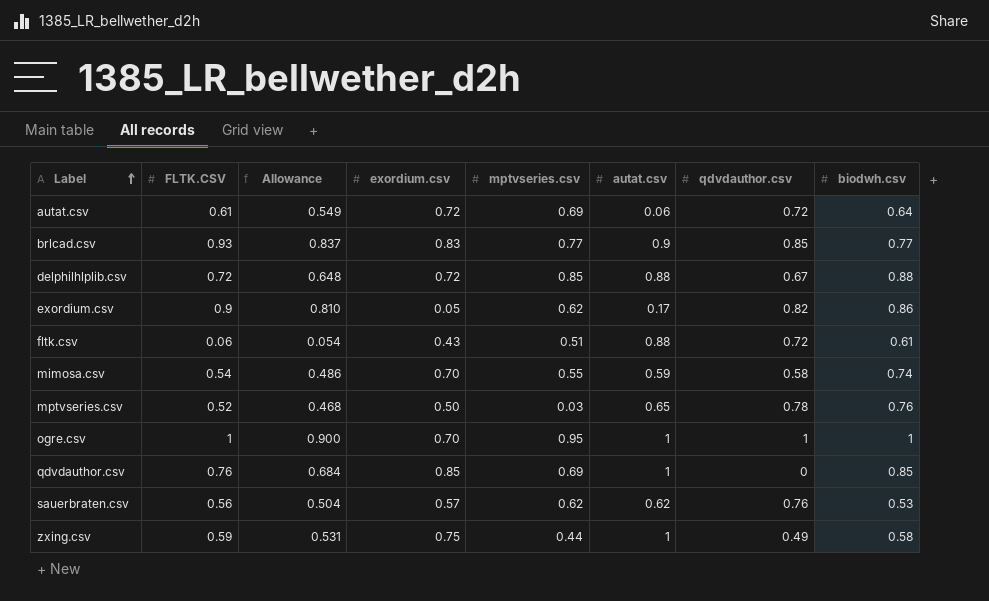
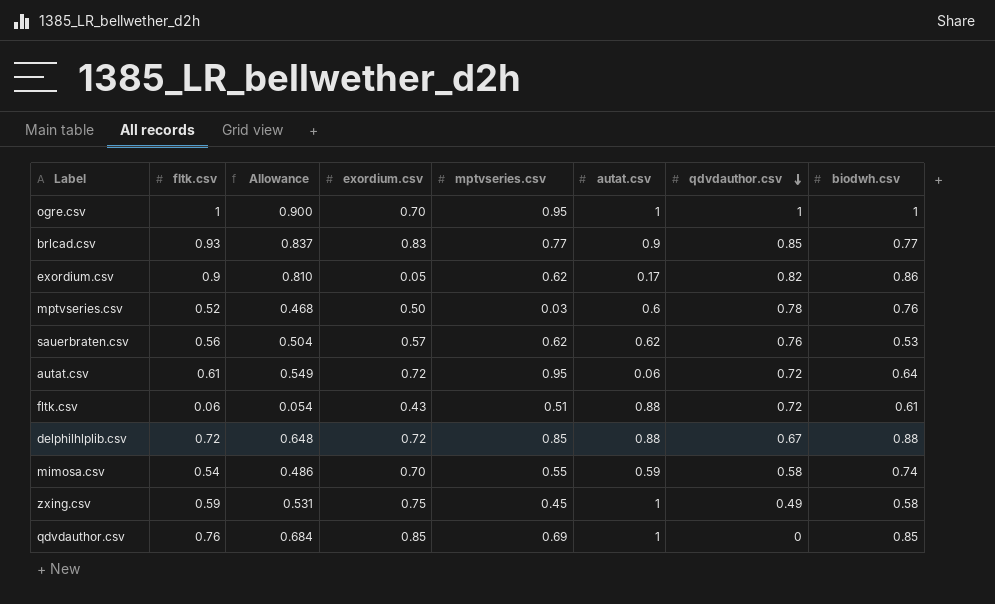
row order: Label ascending -> qdvdauthor.csv descending
column name: FLTK.CSV -> fltk.csv
mptvseries.csv | autat.csv: 0.65 -> 0.6
autat.csv | mptvseries.csv: 0.69 -> 0.95
zxing.csv | mptvseries.csv: 0.44 -> 0.45

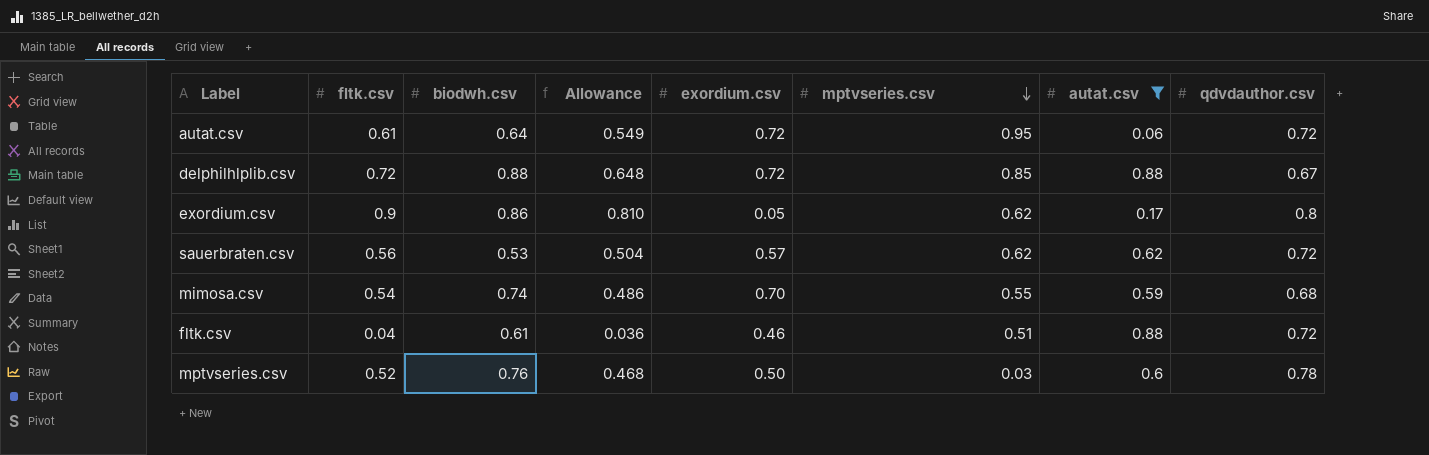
filter: none -> autat.csv <= 0.88
row order: qdvdauthor.csv descending -> mptvseries.csv descending
column biodwh.csv | position: 8 -> 3
exordium.csv | qdvdauthor.csv: 0.82 -> 0.8
sauerbraten.csv | qdvdauthor.csv: 0.76 -> 0.72
mimosa.csv | qdvdauthor.csv: 0.58 -> 0.68
fltk.csv | fltk.csv: 0.06 -> 0.04
fltk.csv | Allowance: 0.054 -> 0.036
fltk.csv | exordium.csv: 0.43 -> 0.46

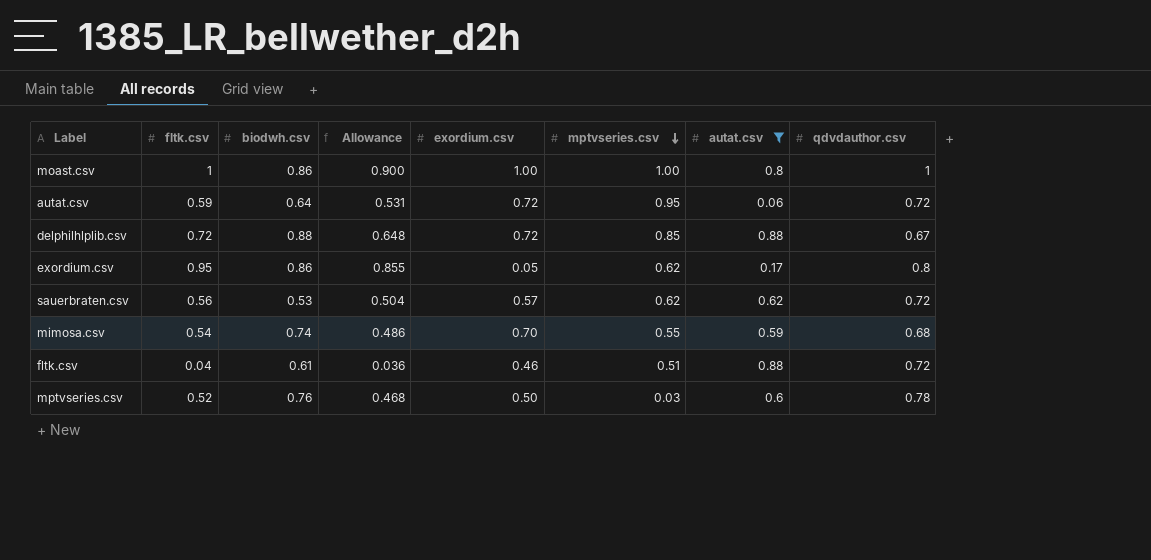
row moast.csv: none -> 1 | 0.86 | 0.900 | 1.00 | 1.00 | 0.8 | 1
autat.csv | fltk.csv: 0.61 -> 0.59
autat.csv | Allowance: 0.549 -> 0.531
exordium.csv | fltk.csv: 0.9 -> 0.95
exordium.csv | Allowance: 0.810 -> 0.855

